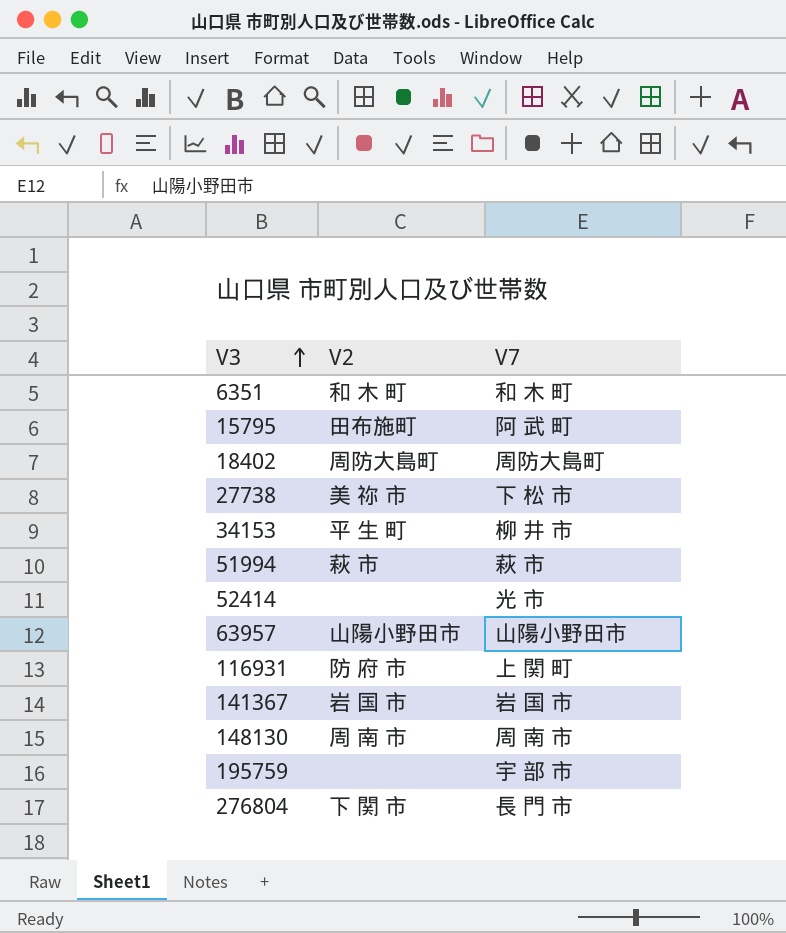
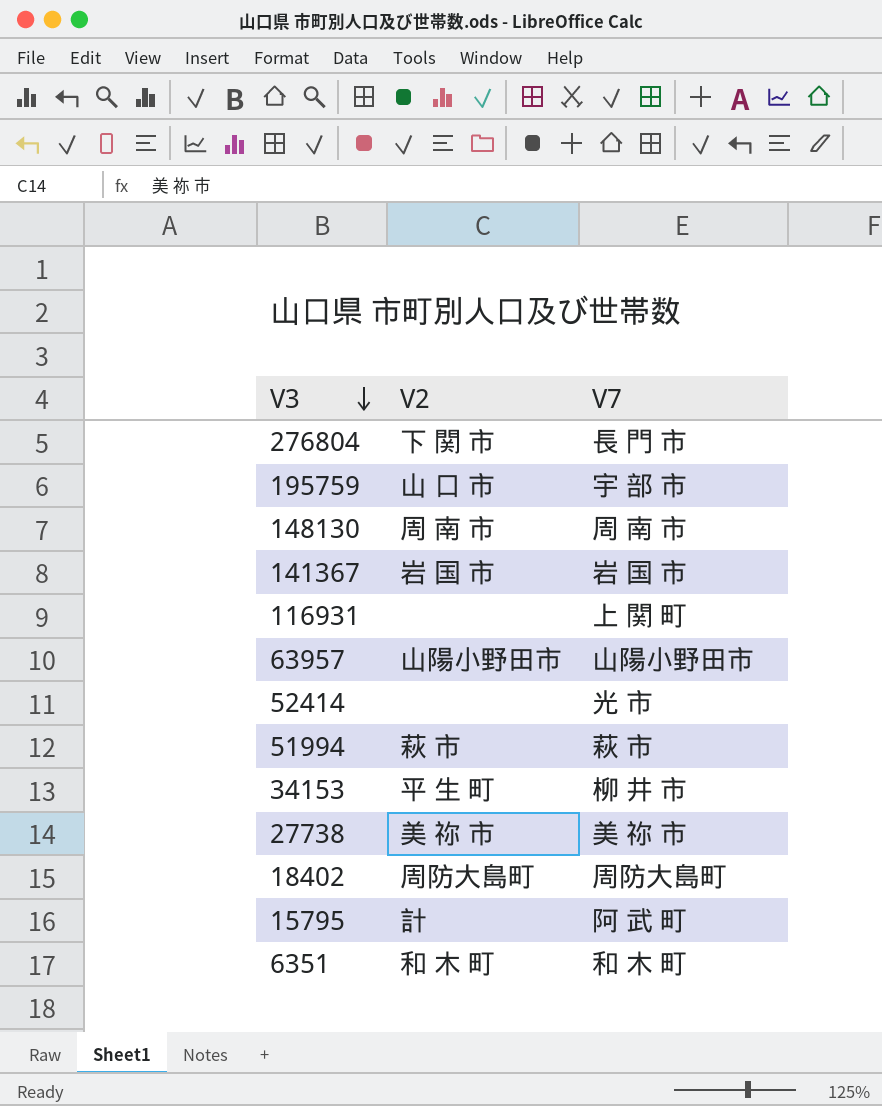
row order: V3 ascending -> V3 descending
195759 | V2: none -> 山 口 市
116931 | V2: 防 府 市 -> none
27738 | V7: 下 松 市 -> 美 祢 市
15795 | V2: 田布施町 -> 計

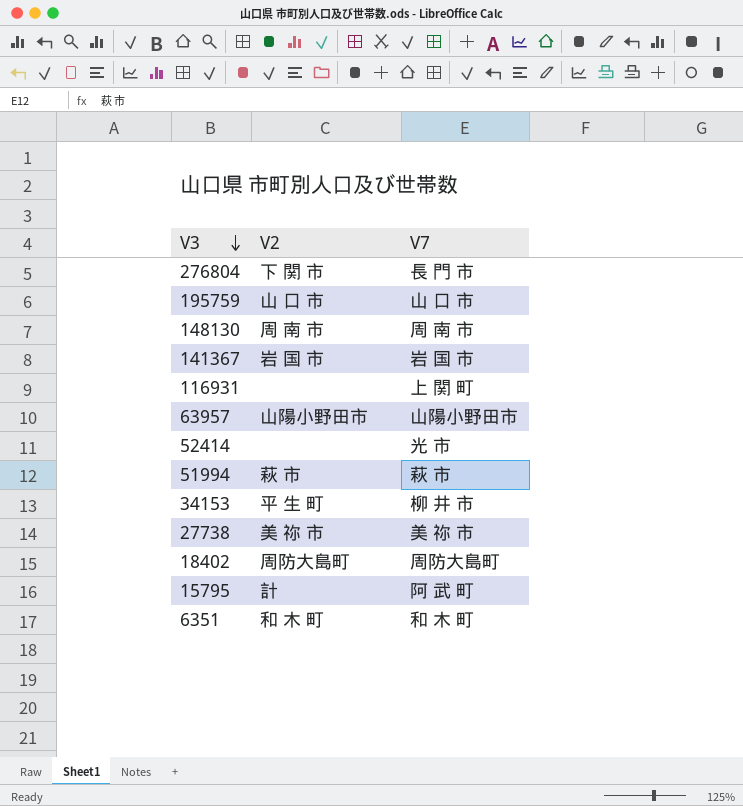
195759 | V7: 宇 部 市 -> 山 口 市

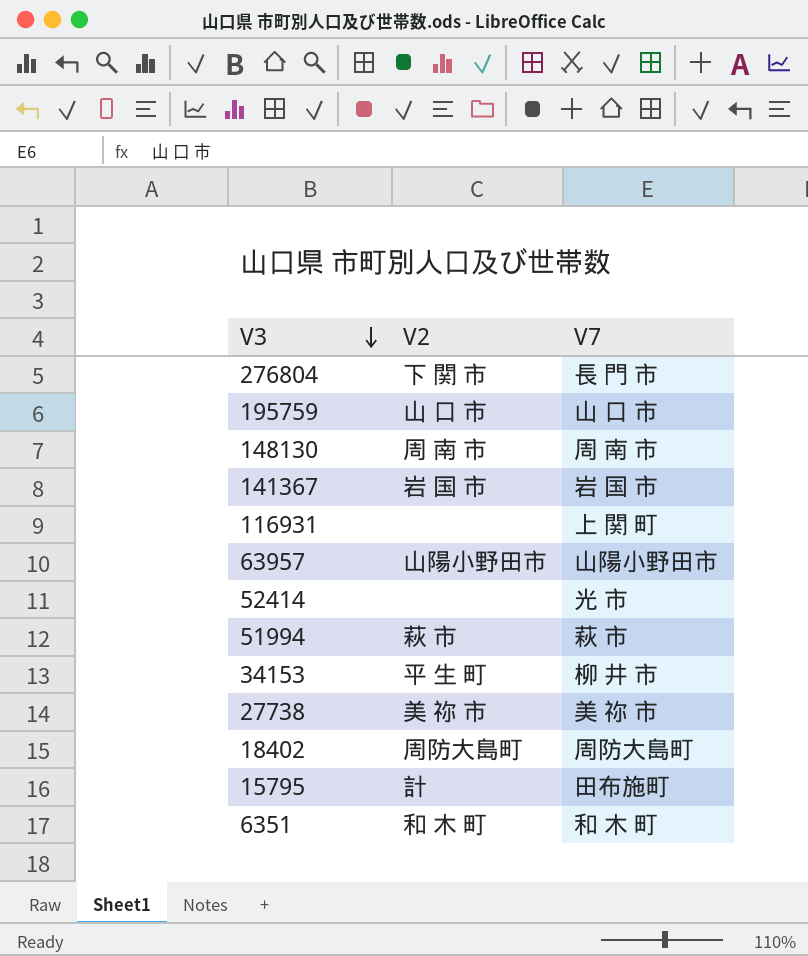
15795 | V7: 阿 武 町 -> 田布施町

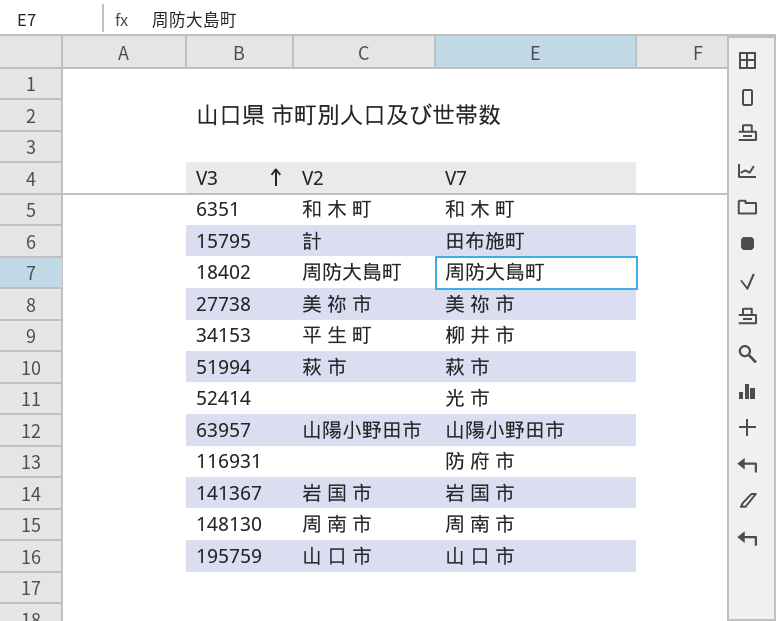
row order: V3 descending -> V3 ascending
row 276804: 下 関 市 | 長 門 市 -> none
116931 | V7: 上 関 町 -> 防 府 市

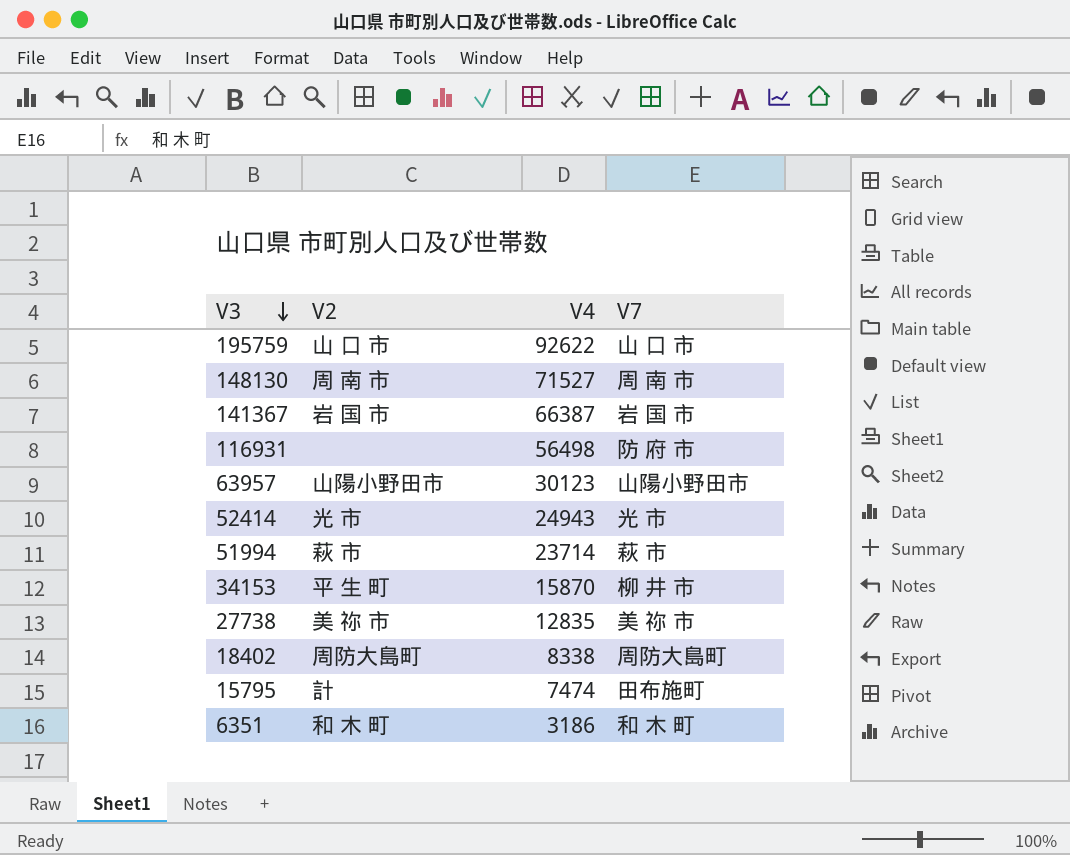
row order: V3 ascending -> V3 descending
column V4 | position: none -> 3
52414 | V2: none -> 光 市

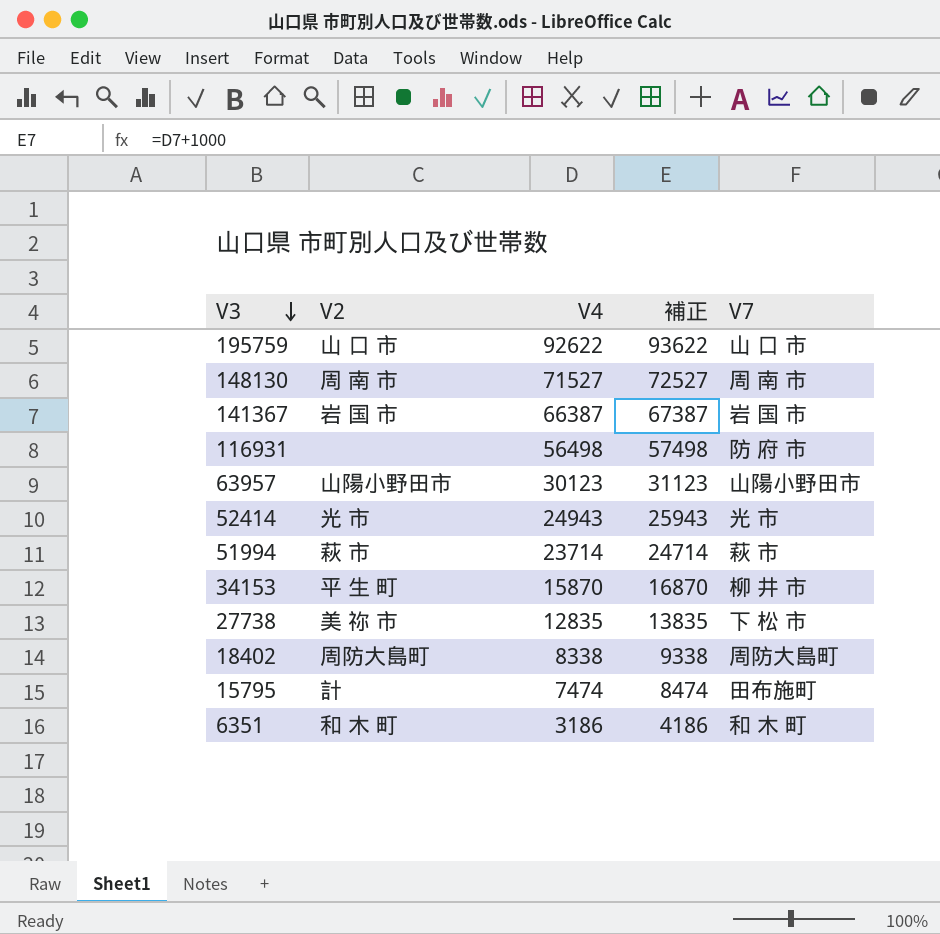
column 補正 | formula: none -> [V4] + 1000
27738 | V7: 美 祢 市 -> 下 松 市

